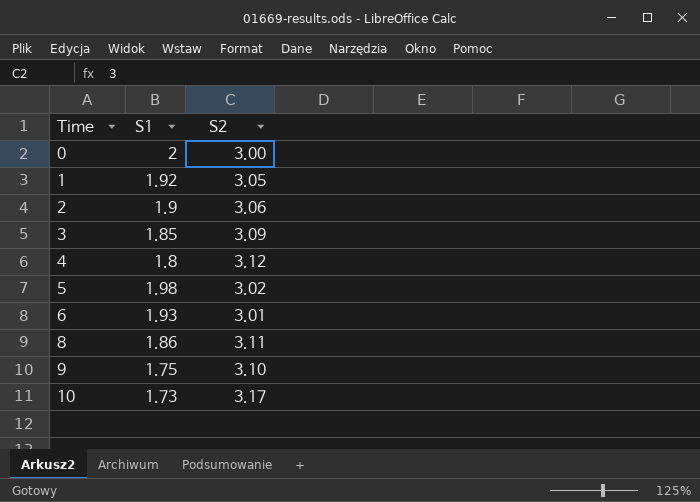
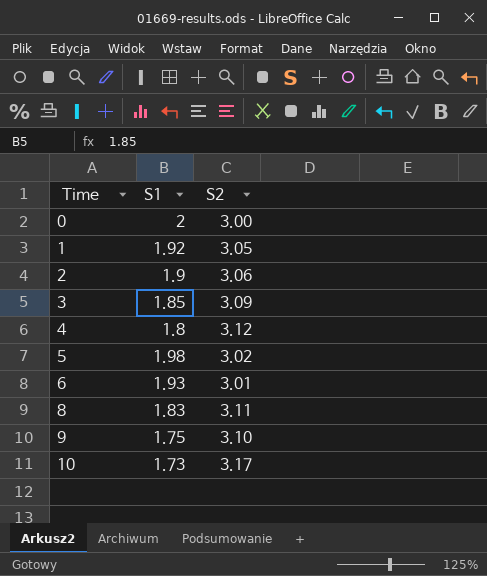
8 | S1: 1.86 -> 1.83

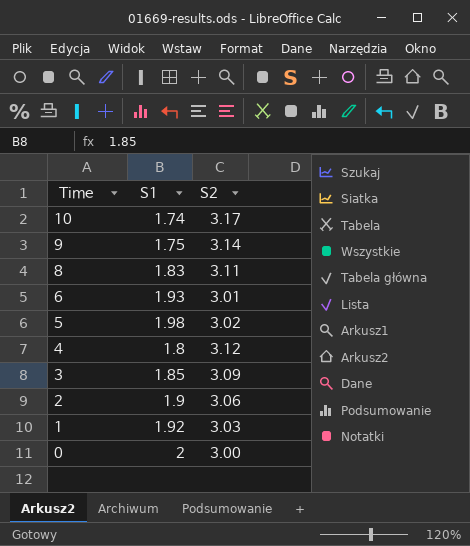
row order: Time ascending -> Time descending
10 | S1: 1.73 -> 1.74
9 | S2: 3.10 -> 3.14
1 | S2: 3.05 -> 3.03

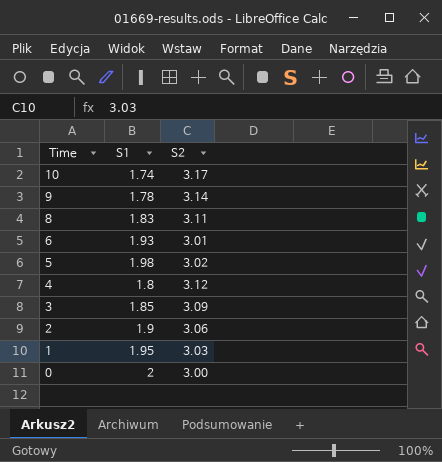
9 | S1: 1.75 -> 1.78
1 | S1: 1.92 -> 1.95

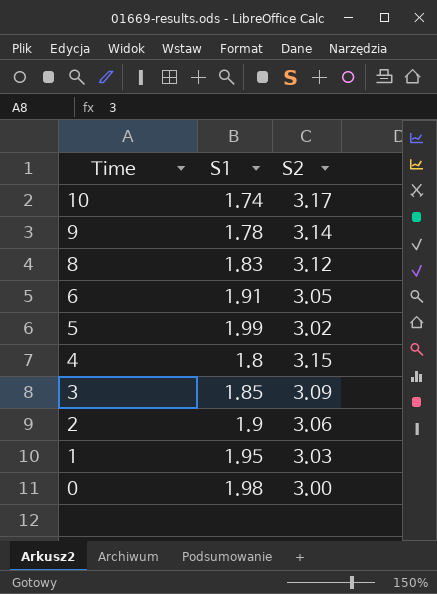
8 | S2: 3.11 -> 3.12
6 | S1: 1.93 -> 1.91
6 | S2: 3.01 -> 3.05
5 | S1: 1.98 -> 1.99
4 | S2: 3.12 -> 3.15
0 | S1: 2 -> 1.98

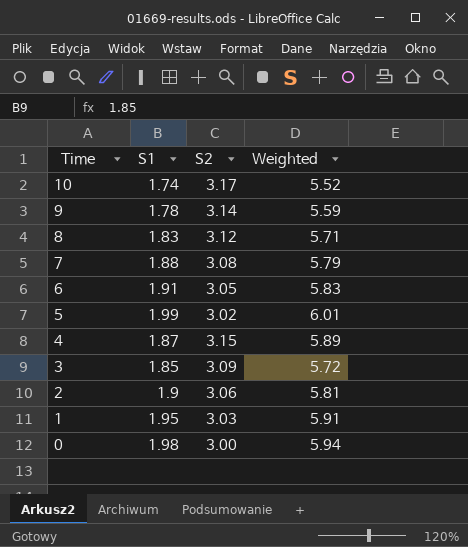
column Weighted | formula: none -> [S1] * [S2]
row 7: none -> 1.88 | 3.08 | 5.79
4 | S1: 1.8 -> 1.87

